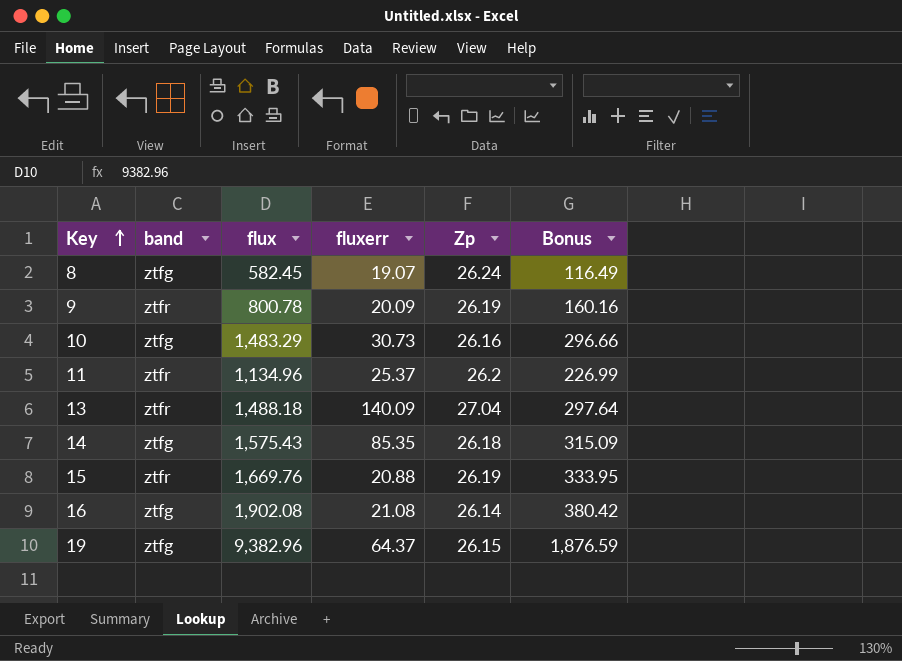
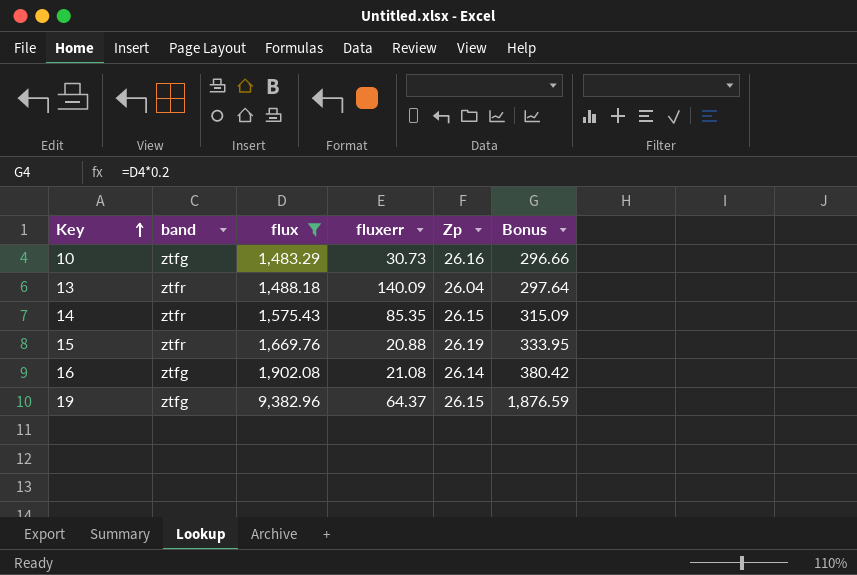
filter: none -> flux >= 1,483.29
13 | Zp: 27.04 -> 26.04
14 | band: ztfg -> ztfr
14 | Zp: 26.18 -> 26.15

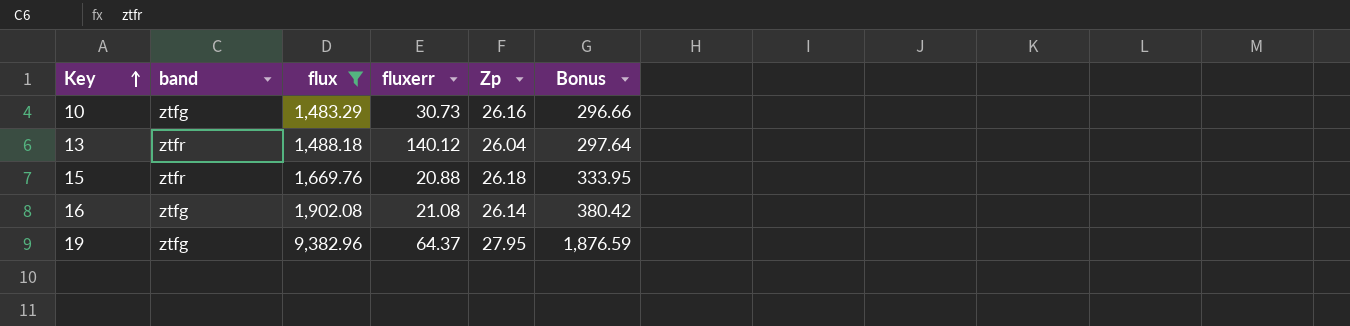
row 14: ztfr | 1,575.43 | 85.35 | 26.15 | 315.09 -> none
13 | fluxerr: 140.09 -> 140.12
15 | Zp: 26.19 -> 26.18
19 | Zp: 26.15 -> 27.95

